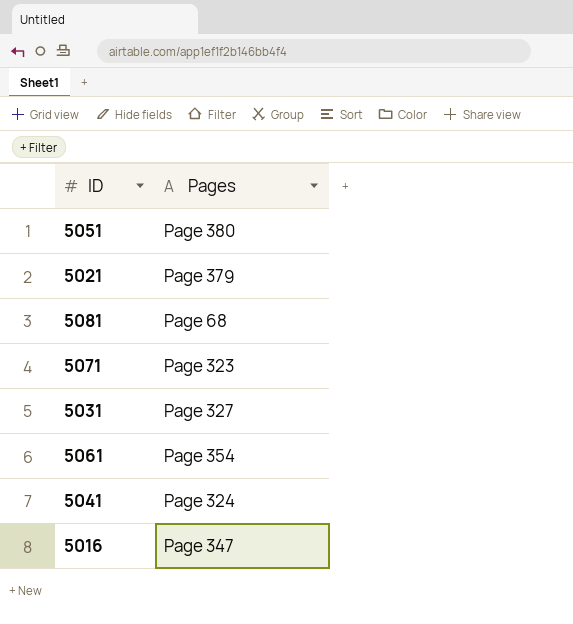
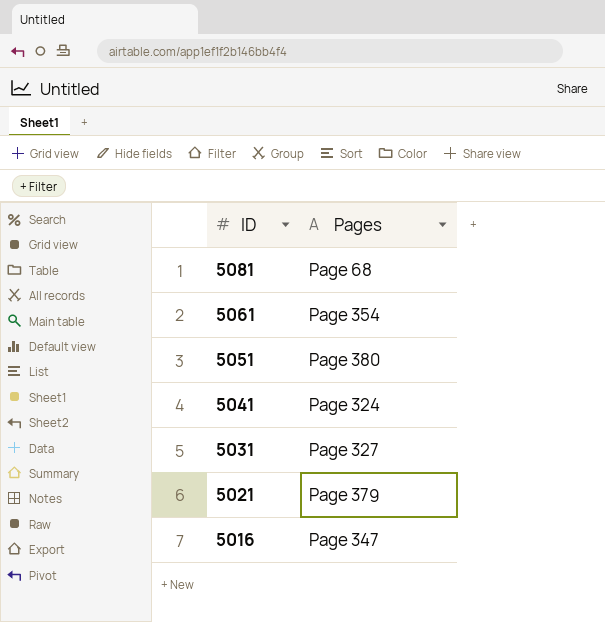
row order: none -> ID descending
row 5071: Page 323 -> none

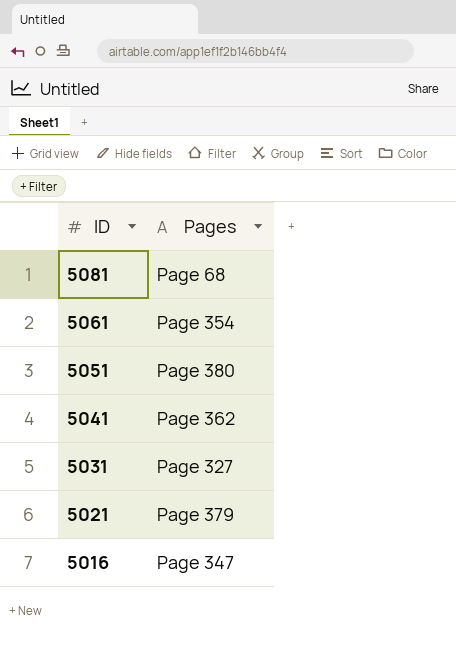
5041 | Pages: Page 324 -> Page 362

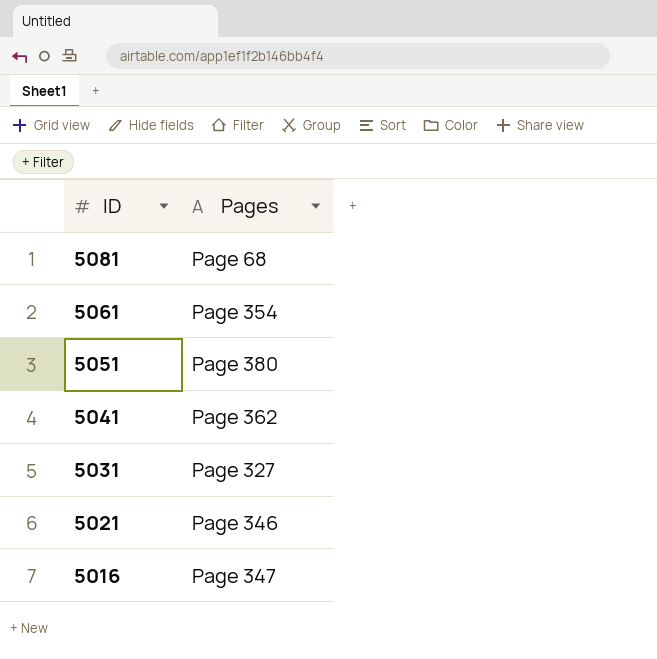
5021 | Pages: Page 379 -> Page 346

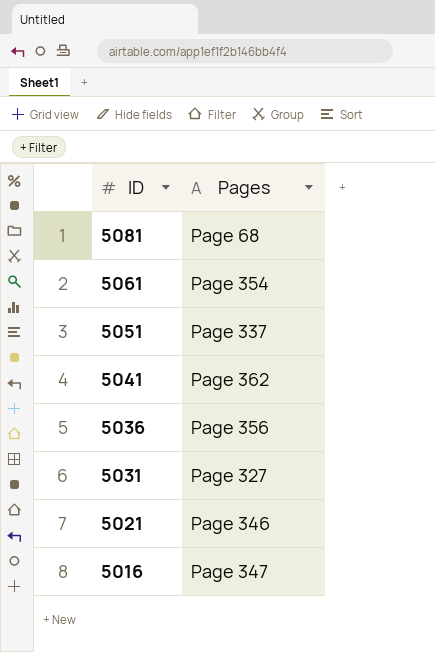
5051 | Pages: Page 380 -> Page 337
row 5036: none -> Page 356

